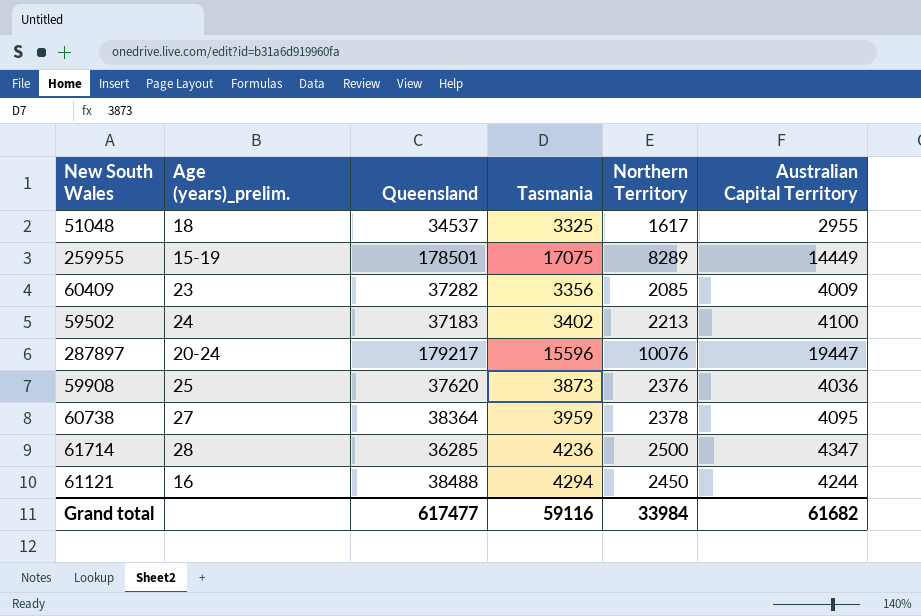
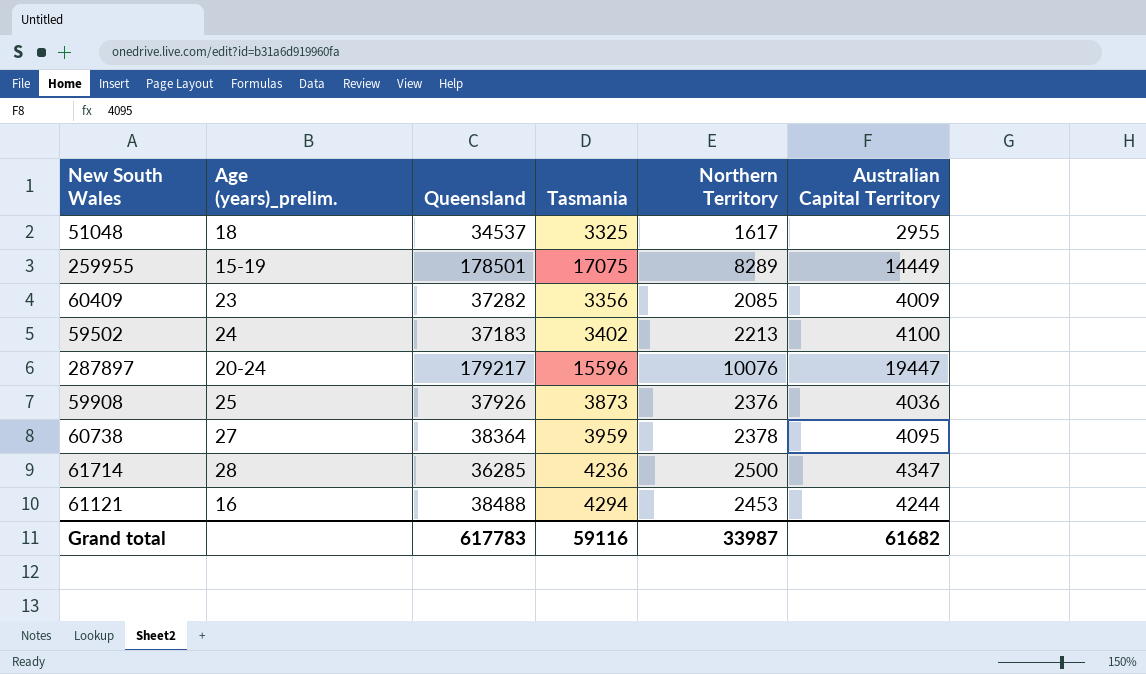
59908 | Queensland: 37620 -> 37926
61121 | Northern Territory: 2450 -> 2453
Grand total | Queensland: 617477 -> 617783
Grand total | Northern Territory: 33984 -> 33987

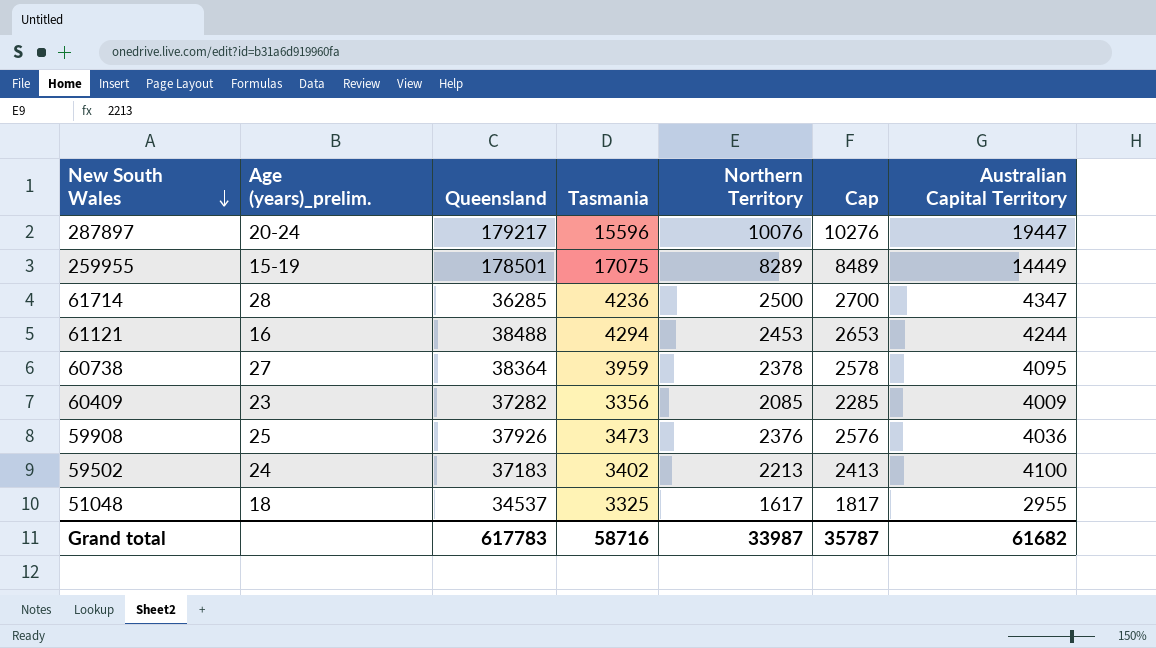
row order: none -> New South Wales descending
column Cap | formula: none -> [Northern Territory] + 200
59908 | Tasmania: 3873 -> 3473
Grand total | Tasmania: 59116 -> 58716

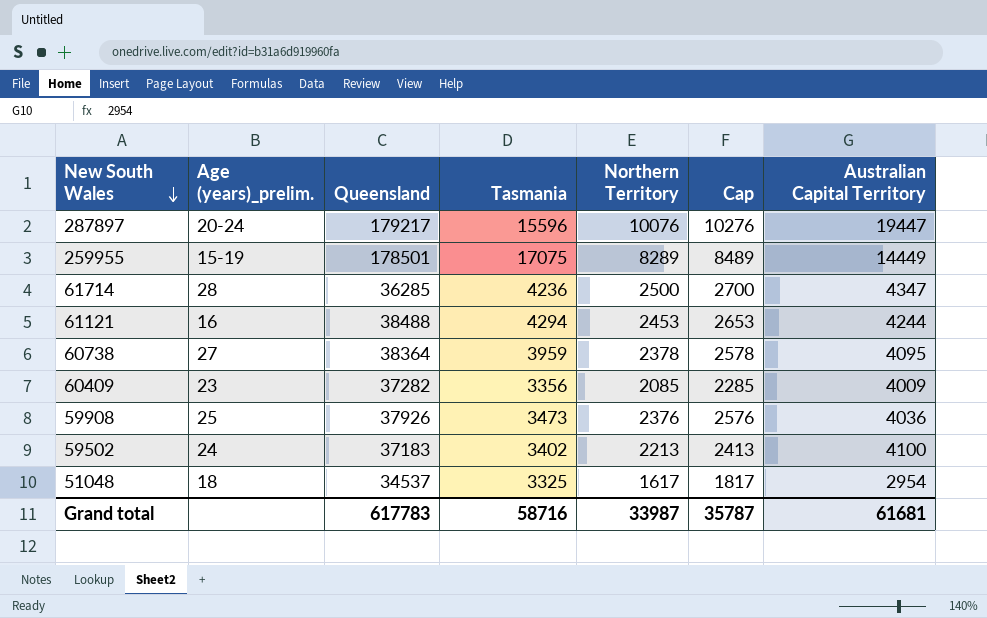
51048 | Australian Capital Territory: 2955 -> 2954
Grand total | Australian Capital Territory: 61682 -> 61681

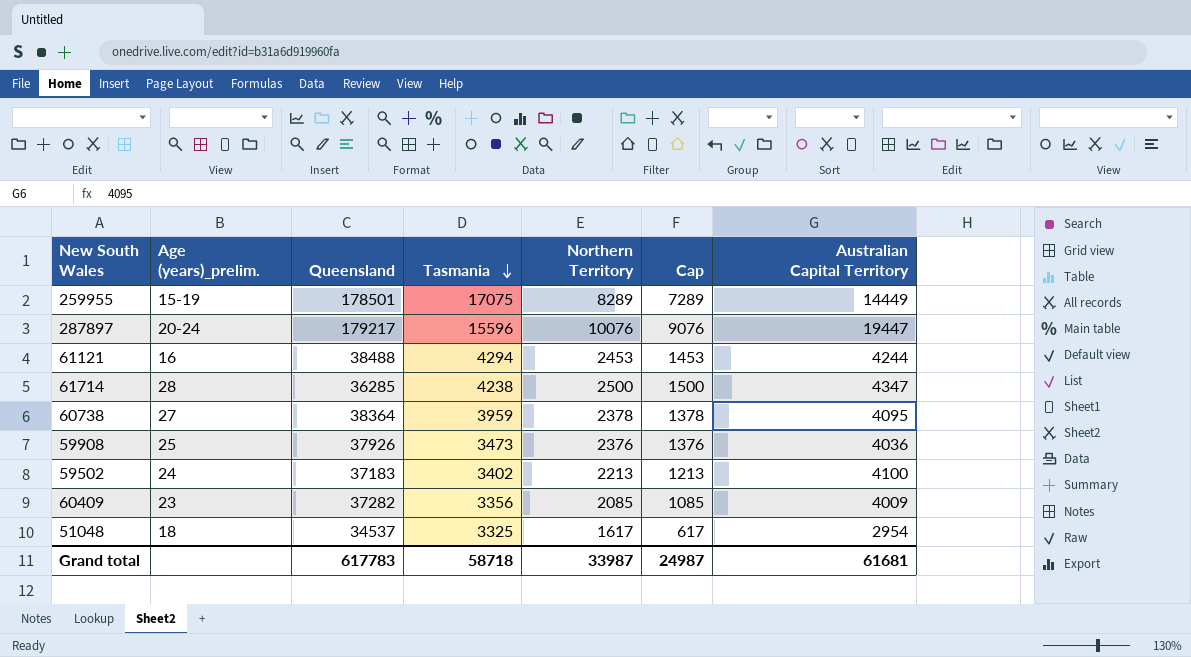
row order: New South Wales descending -> Tasmania descending
column Cap | formula: [Northern Territory] + 200 -> [Northern Territory] - 1000
61714 | Tasmania: 4236 -> 4238
Grand total | Tasmania: 58716 -> 58718
Grand total | Cap: 35787 -> 24987

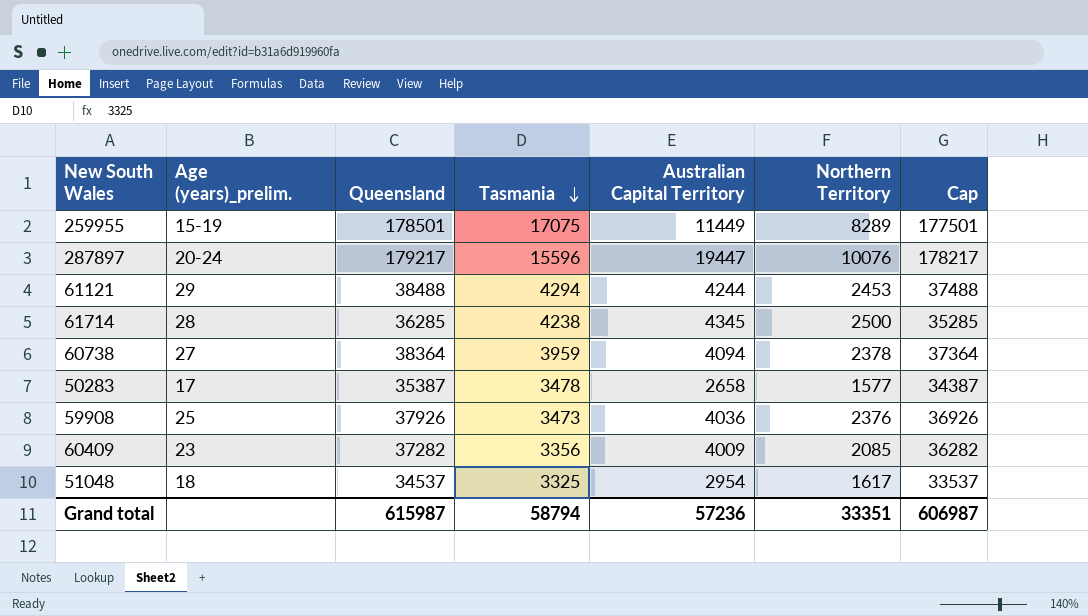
column Australian Capital Territory | position: 7 -> 5
column Cap | formula: [Northern Territory] - 1000 -> [Queensland] - 1000
row 59502: 24 | 37183 | 3402 | 2213 | 1213 | 4100 -> none
259955 | Australian Capital Territory: 14449 -> 11449
61121 | Age (years)_prelim.: 16 -> 29
61714 | Australian Capital Territory: 4347 -> 4345
60738 | Australian Capital Territory: 4095 -> 4094
row 50283: none -> 17 | 35387 | 3478 | 2658 | 1577 | 34387
Grand total | Queensland: 617783 -> 615987
Grand total | Tasmania: 58718 -> 58794
Grand total | Australian Capital Territory: 61681 -> 57236
Grand total | Northern Territory: 33987 -> 33351
Grand total | Cap: 24987 -> 606987

